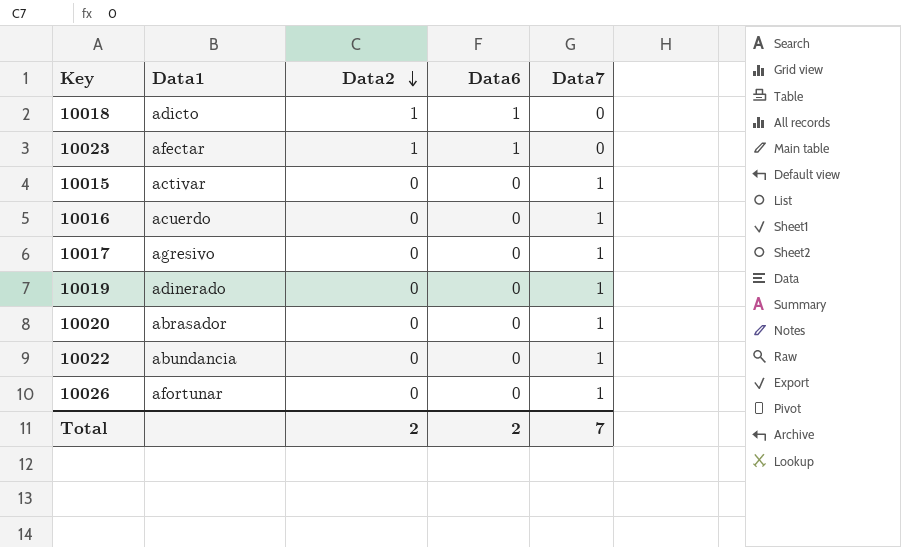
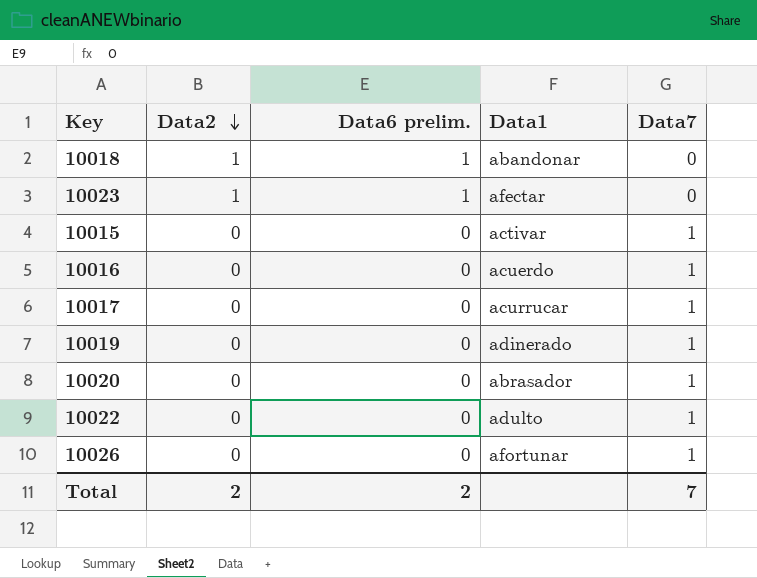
column name: Data6 -> Data6 prelim.
column Data1 | position: 2 -> 4
10018 | Data1: adicto -> abandonar
10017 | Data1: agresivo -> acurrucar
10022 | Data1: abundancia -> adulto

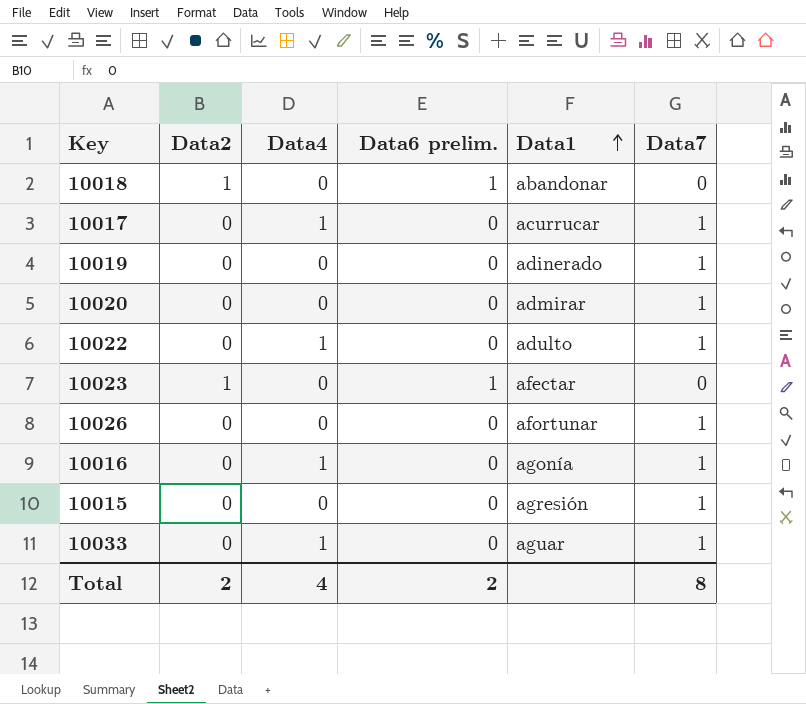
row order: Data2 descending -> Data1 ascending
column Data4 | position: none -> 3
10020 | Data1: abrasador -> admirar
10016 | Data1: acuerdo -> agonía
10015 | Data1: activar -> agresión
row 10033: none -> 0 | 1 | 0 | aguar | 1
Total | Data7: 7 -> 8

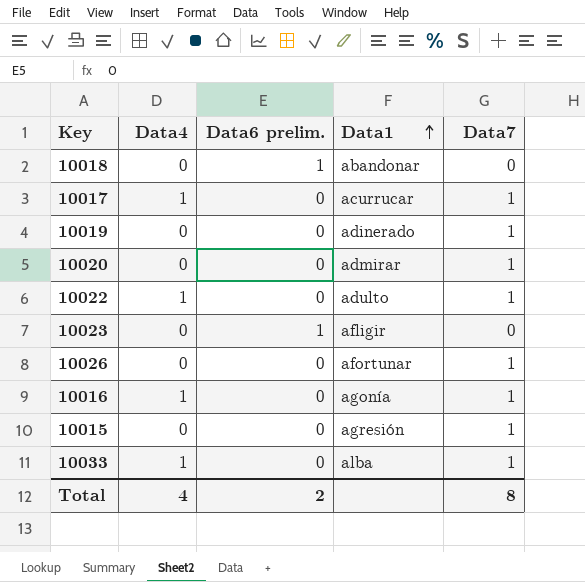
column Data2 | position: 2 -> none
10023 | Data1: afectar -> afligir
10033 | Data1: aguar -> alba

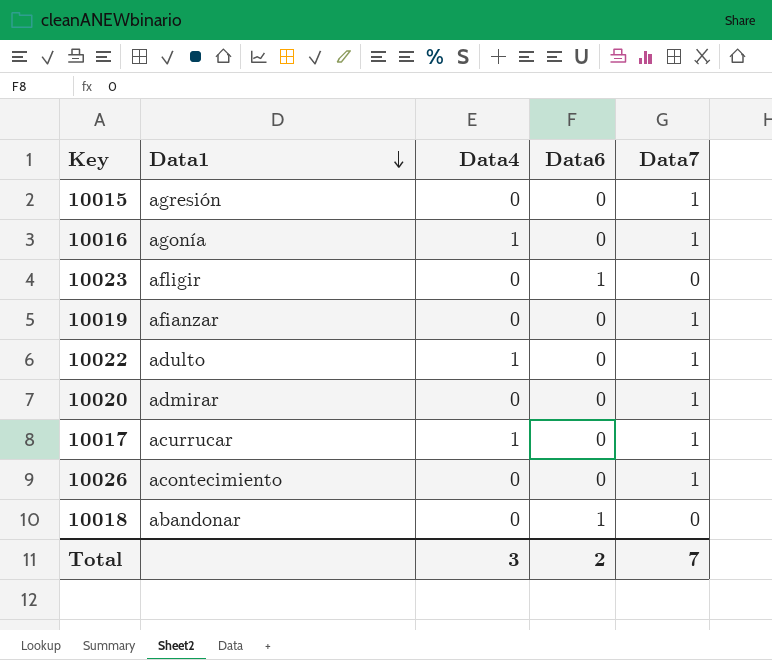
row order: Data1 ascending -> Data1 descending
column Data1 | position: 4 -> 2
column name: Data6 prelim. -> Data6
row 10033: 1 | 0 | alba | 1 -> none
10019 | Data1: adinerado -> afianzar
10026 | Data1: afortunar -> acontecimiento
Total | Data4: 4 -> 3
Total | Data7: 8 -> 7

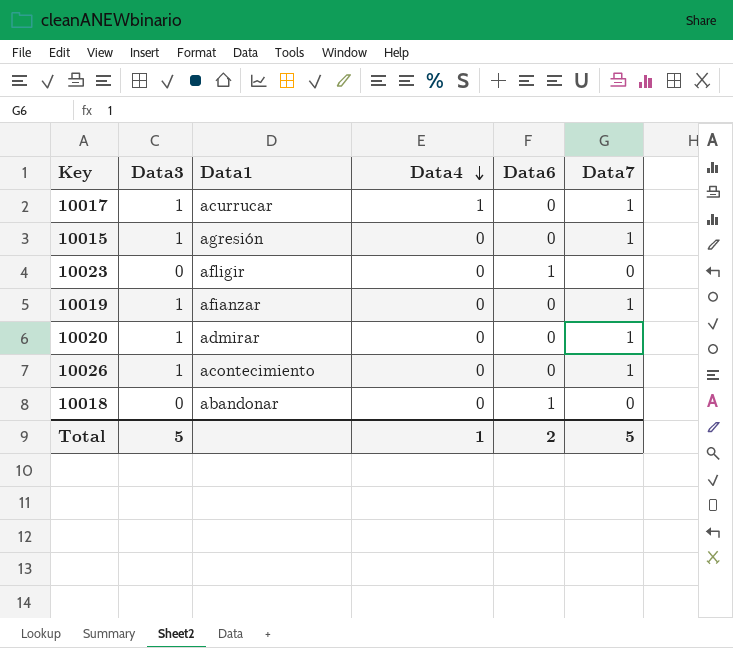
row order: Data1 descending -> Data4 descending
column Data3 | position: none -> 2
row 10016: agonía | 1 | 0 | 1 -> none
row 10022: adulto | 1 | 0 | 1 -> none
Total | Data4: 3 -> 1
Total | Data7: 7 -> 5

